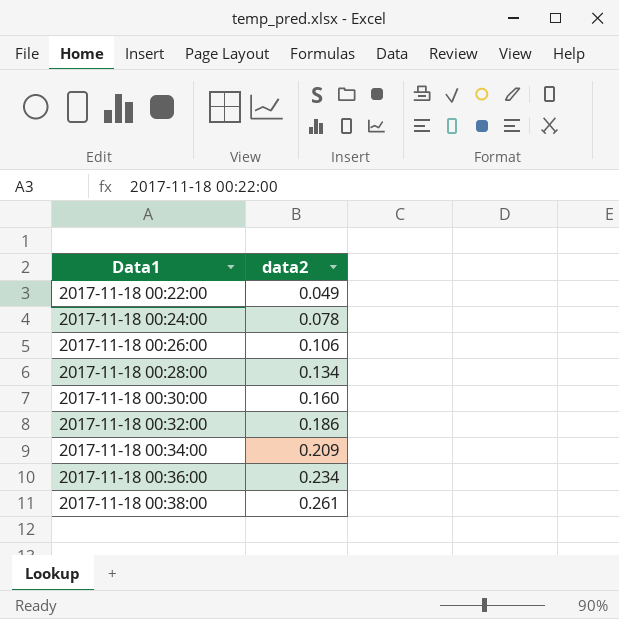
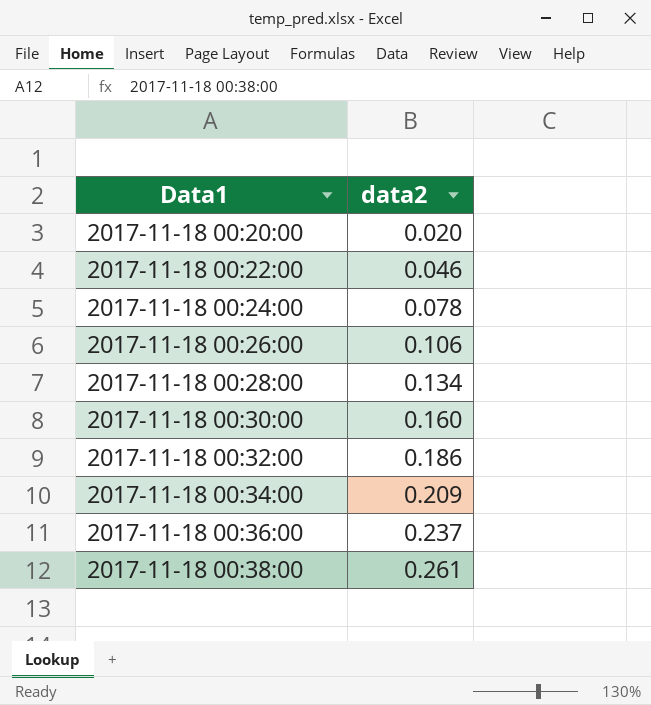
row 2017-11-18 00:20:00: none -> 0.020
2017-11-18 00:22:00 | data2: 0.049 -> 0.046
2017-11-18 00:36:00 | data2: 0.234 -> 0.237

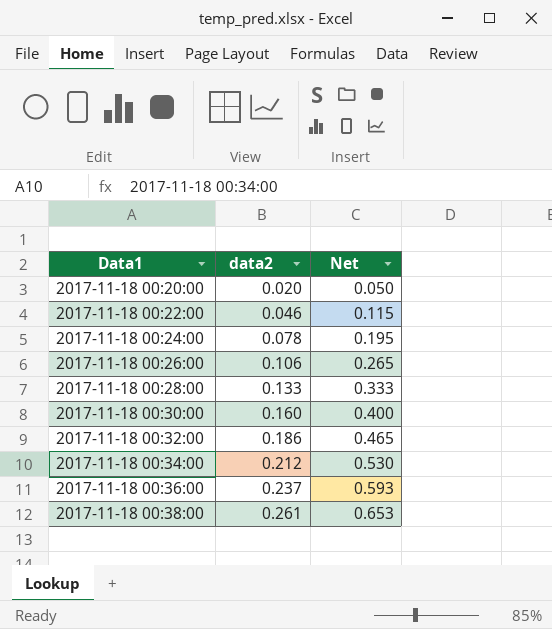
column Net | formula: none -> [data2] * 2.5
2017-11-18 00:28:00 | data2: 0.134 -> 0.133
2017-11-18 00:34:00 | data2: 0.209 -> 0.212

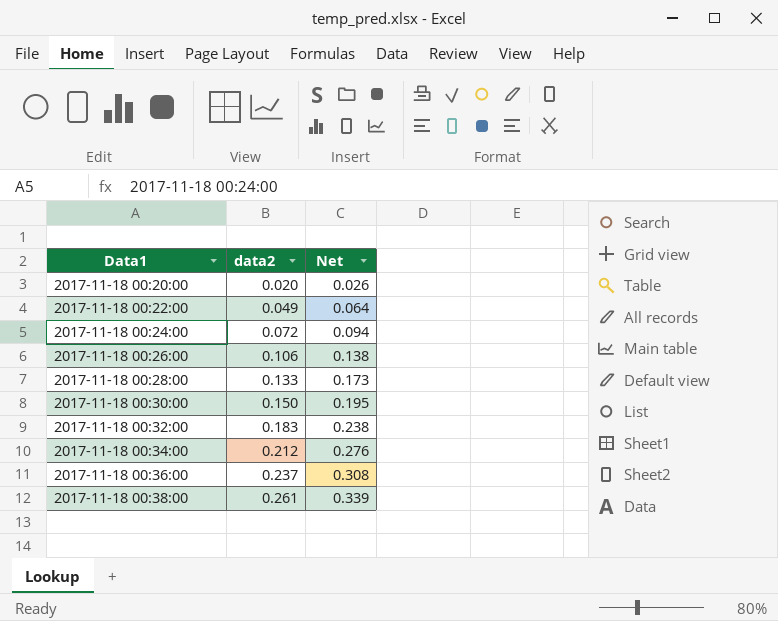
column Net | formula: [data2] * 2.5 -> [data2] * 1.3
2017-11-18 00:22:00 | data2: 0.046 -> 0.049
2017-11-18 00:24:00 | data2: 0.078 -> 0.072
2017-11-18 00:30:00 | data2: 0.160 -> 0.150
2017-11-18 00:32:00 | data2: 0.186 -> 0.183

